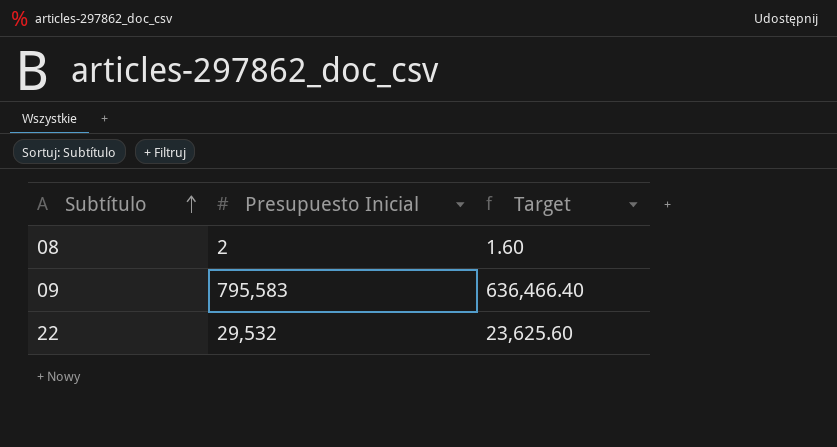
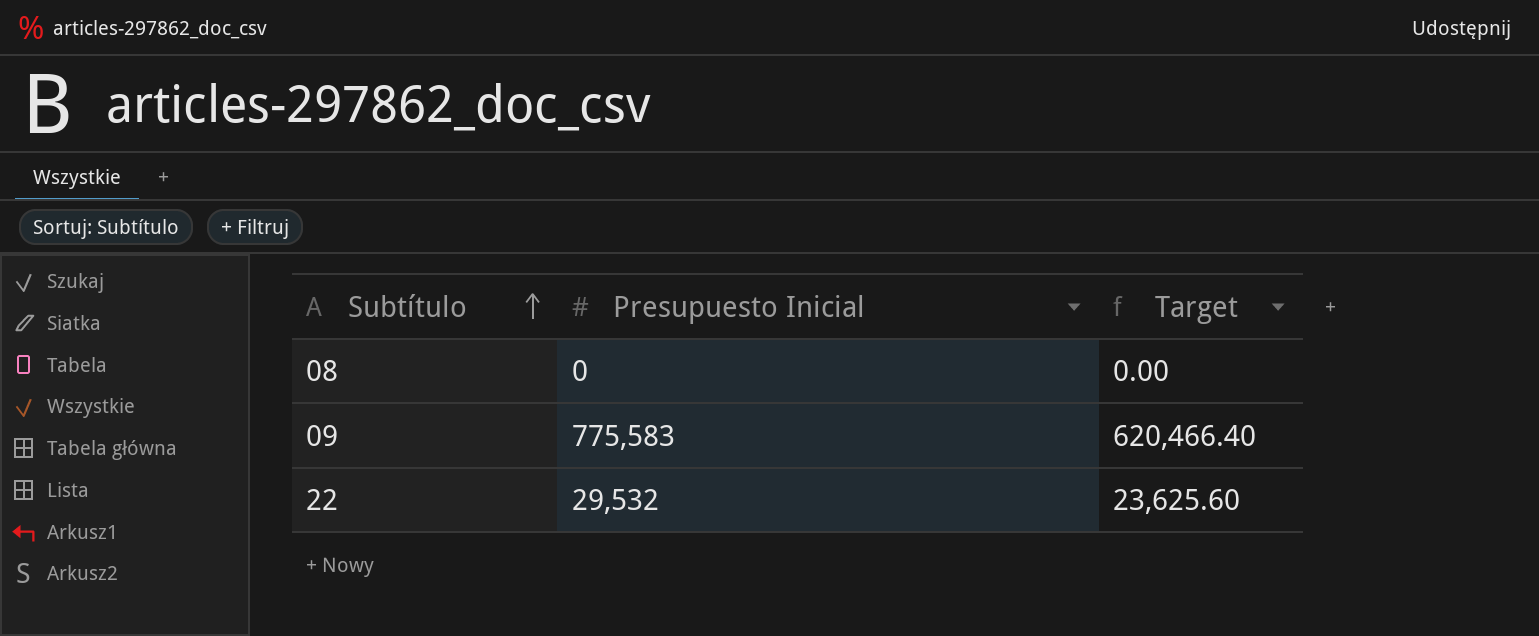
08 | Presupuesto Inicial: 2 -> 0
08 | Target: 1.60 -> 0.00
09 | Presupuesto Inicial: 795,583 -> 775,583
09 | Target: 636,466.40 -> 620,466.40

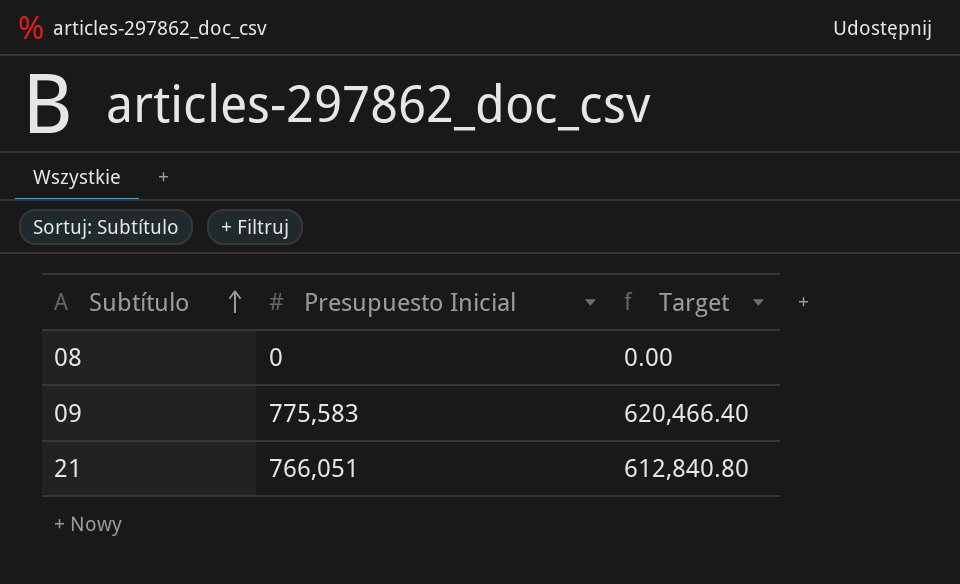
row 22: 29,532 | 23,625.60 -> none
row 21: none -> 766,051 | 612,840.80

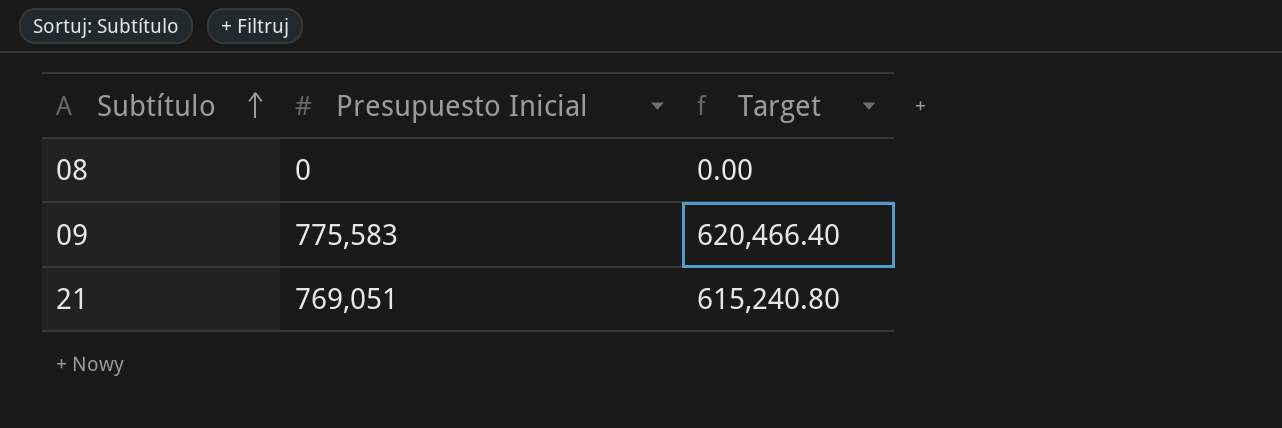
21 | Presupuesto Inicial: 766,051 -> 769,051
21 | Target: 612,840.80 -> 615,240.80

